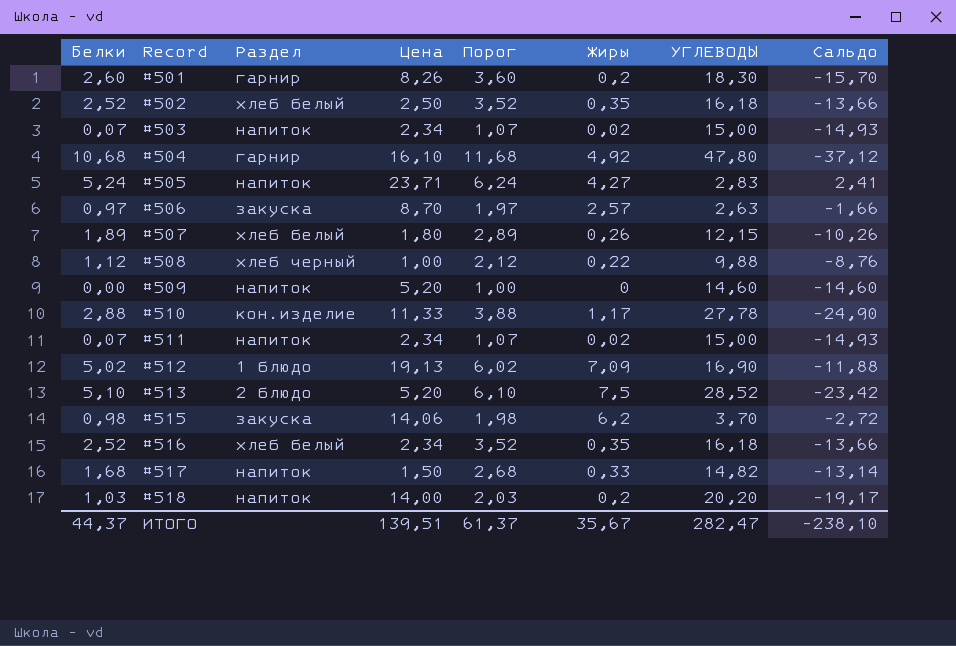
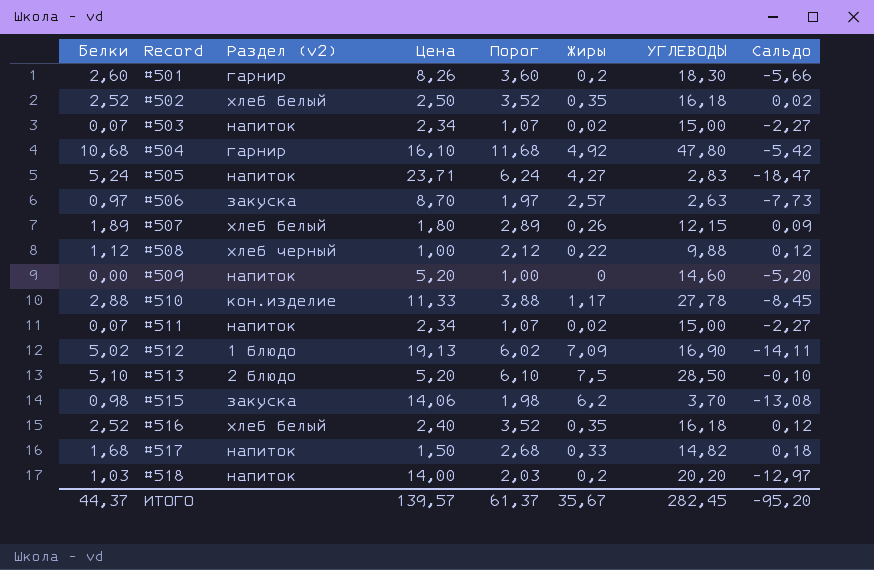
column name: Раздел -> Раздел (v2)
column Сальдо | formula: [Белки] - [УГЛЕВОДЫ] -> [Белки] - [Цена]
#513 | УГЛЕВОДЫ: 28,52 -> 28,50
#516 | Цена: 2,34 -> 2,40
ИТОГО | Цена: 139,51 -> 139,57
ИТОГО | УГЛЕВОДЫ: 282,47 -> 282,45
ИТОГО | Сальдо: -238,10 -> -95,20

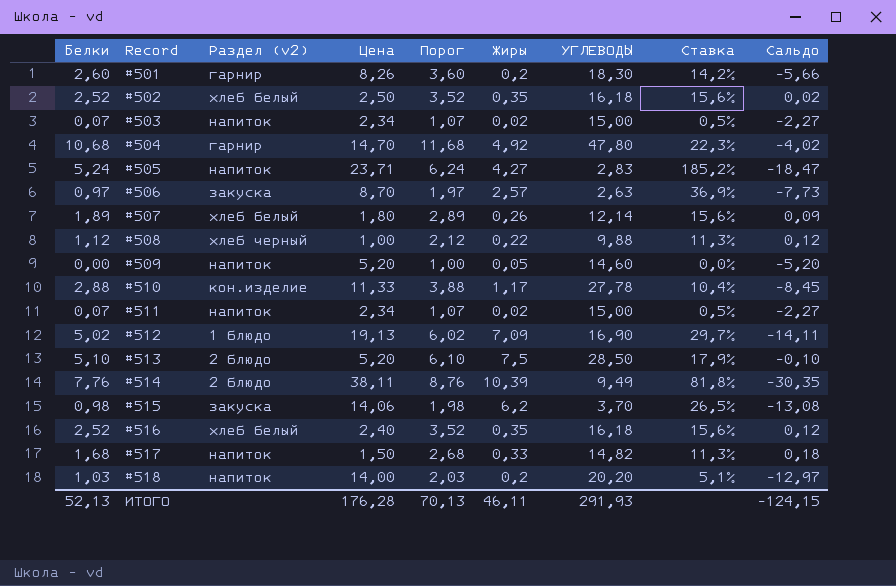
column Ставка | formula: none -> [Белки] / [УГЛЕВОДЫ]
#504 | Цена: 16,10 -> 14,70
#504 | Сальдо: -5,42 -> -4,02
#507 | УГЛЕВОДЫ: 12,15 -> 12,14
#509 | Жиры: 0 -> 0,05
row #514: none -> 7,76 | 2 блюдо | 38,11 | 8,76 | 10,39 | 9,49 | 81,8% | -30,35
ИТОГО | Белки: 44,37 -> 52,13
ИТОГО | Цена: 139,57 -> 176,28
ИТОГО | Порог: 61,37 -> 70,13
ИТОГО | Жиры: 35,67 -> 46,11
ИТОГО | УГЛЕВОДЫ: 282,45 -> 291,93
ИТОГО | Сальдо: -95,20 -> -124,15

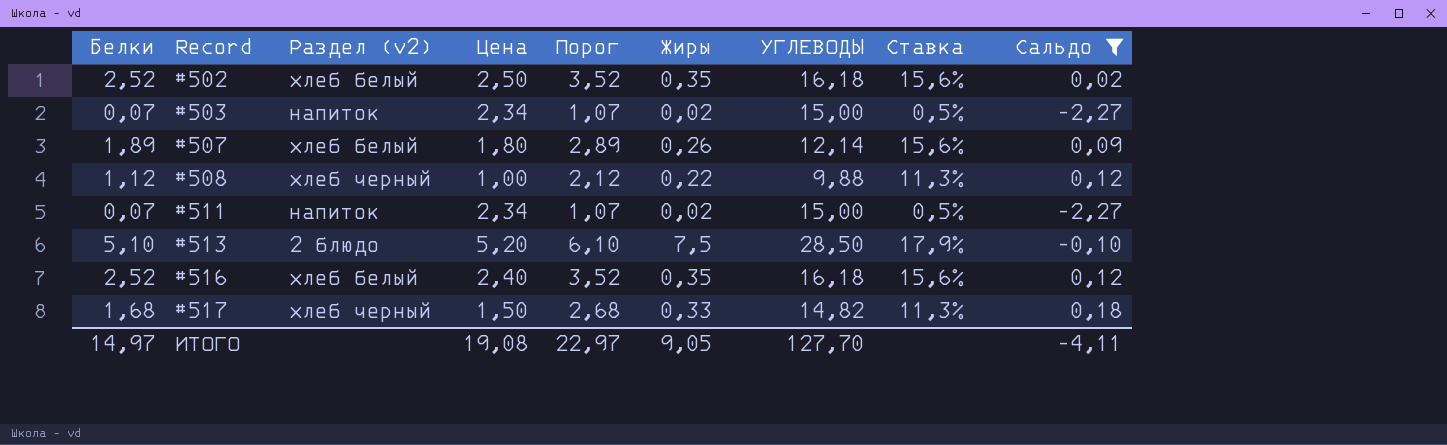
filter: none -> Сальдо >= -2,27
#517 | Раздел (v2): напиток -> хлеб черный
ИТОГО | Белки: 52,13 -> 14,97
ИТОГО | Цена: 176,28 -> 19,08
ИТОГО | Порог: 70,13 -> 22,97
ИТОГО | Жиры: 46,11 -> 9,05
ИТОГО | УГЛЕВОДЫ: 291,93 -> 127,70
ИТОГО | Сальдо: -124,15 -> -4,11

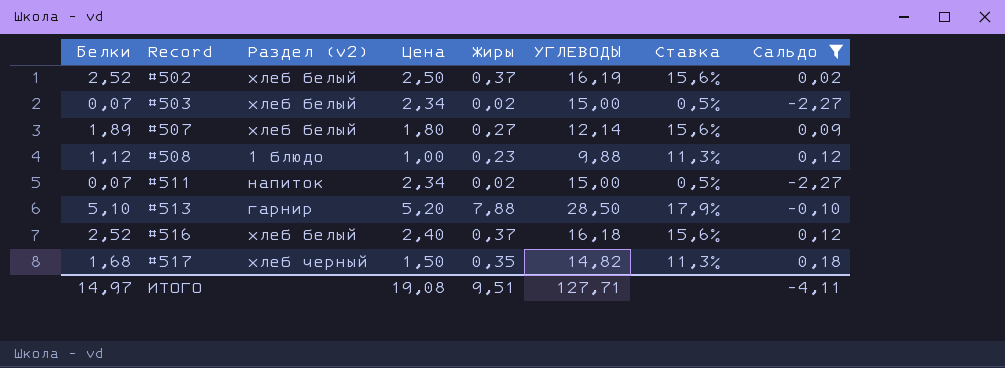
column Порог | formula: [Белки] + 1 -> none
#502 | Жиры: 0,35 -> 0,37
#502 | УГЛЕВОДЫ: 16,18 -> 16,19
#503 | Раздел (v2): напиток -> хлеб белый
#507 | Жиры: 0,26 -> 0,27
#508 | Раздел (v2): хлеб черный -> 1 блюдо
#508 | Жиры: 0,22 -> 0,23
#513 | Раздел (v2): 2 блюдо -> гарнир
#513 | Жиры: 7,5 -> 7,88
#516 | Жиры: 0,35 -> 0,37
#517 | Жиры: 0,33 -> 0,35
ИТОГО | Жиры: 9,05 -> 9,51
ИТОГО | УГЛЕВОДЫ: 127,70 -> 127,71

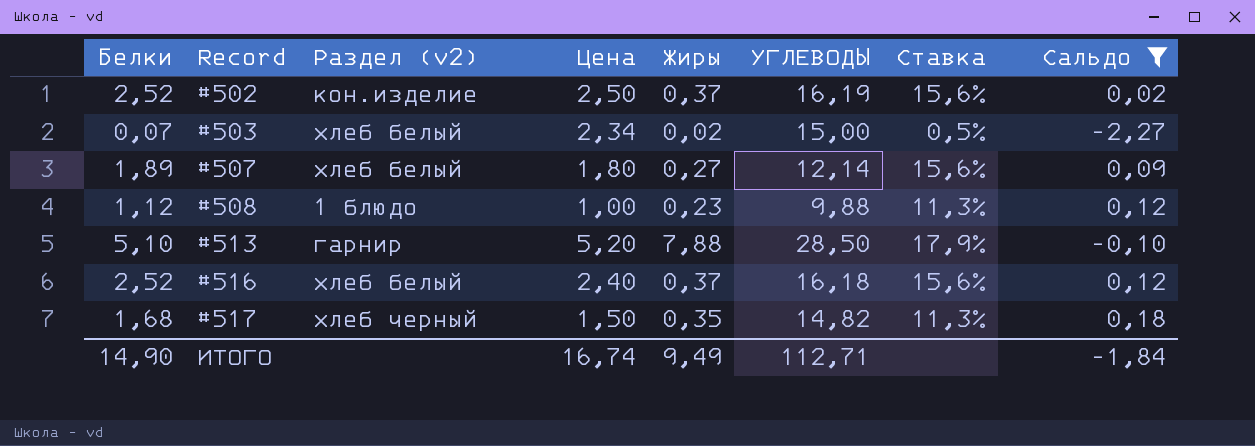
row #511: 0,07 | напиток | 2,34 | 0,02 | 15,00 | 0,5% | -2,27 -> none
#502 | Раздел (v2): хлеб белый -> кон.изделие
ИТОГО | Белки: 14,97 -> 14,90
ИТОГО | Цена: 19,08 -> 16,74
ИТОГО | Жиры: 9,51 -> 9,49
ИТОГО | УГЛЕВОДЫ: 127,71 -> 112,71
ИТОГО | Сальдо: -4,11 -> -1,84

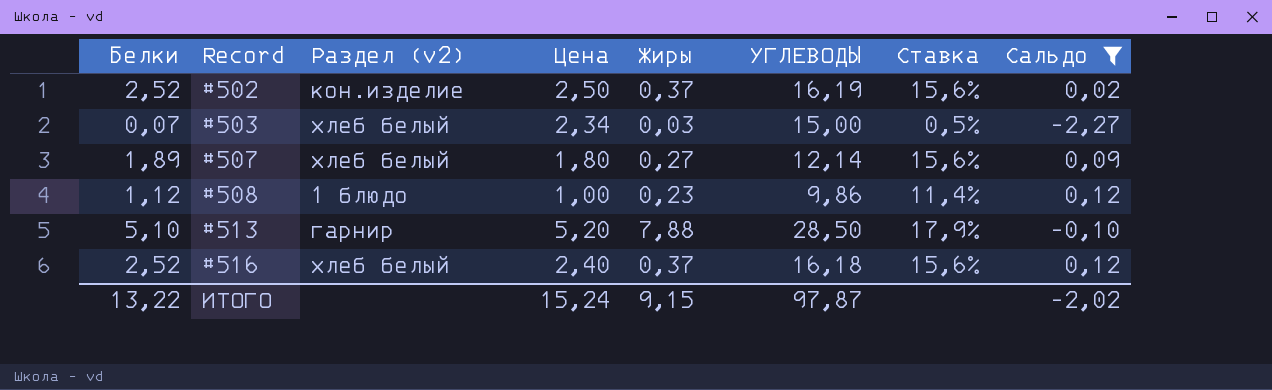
row #517: 1,68 | хлеб черный | 1,50 | 0,35 | 14,82 | 11,3% | 0,18 -> none
#503 | Жиры: 0,02 -> 0,03
#508 | УГЛЕВОДЫ: 9,88 -> 9,86
#508 | Ставка: 11,3% -> 11,4%
ИТОГО | Белки: 14,90 -> 13,22
ИТОГО | Цена: 16,74 -> 15,24
ИТОГО | Жиры: 9,49 -> 9,15
ИТОГО | УГЛЕВОДЫ: 112,71 -> 97,87
ИТОГО | Сальдо: -1,84 -> -2,02

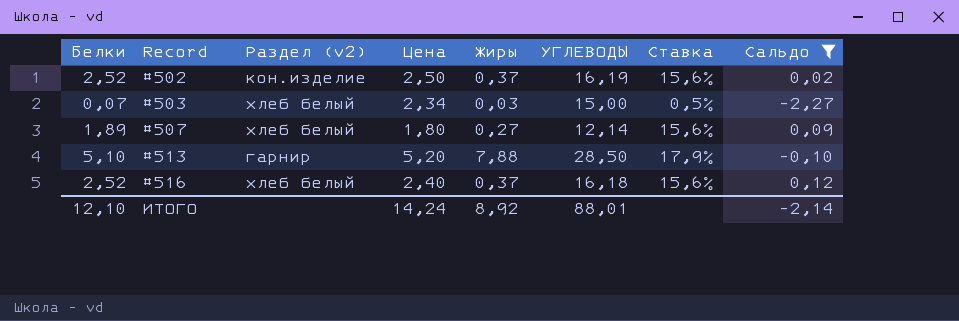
row #508: 1,12 | 1 блюдо | 1,00 | 0,23 | 9,86 | 11,4% | 0,12 -> none
ИТОГО | Белки: 13,22 -> 12,10
ИТОГО | Цена: 15,24 -> 14,24
ИТОГО | Жиры: 9,15 -> 8,92
ИТОГО | УГЛЕВОДЫ: 97,87 -> 88,01
ИТОГО | Сальдо: -2,02 -> -2,14

